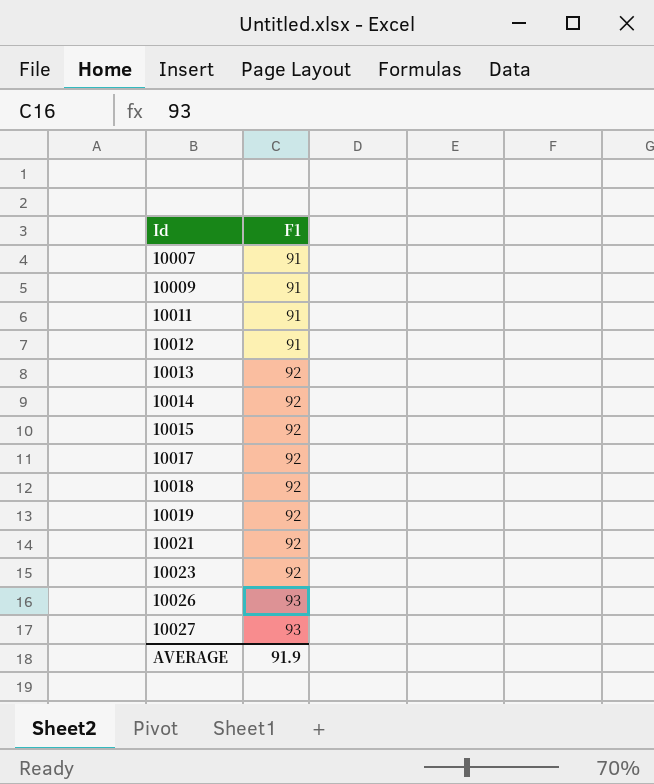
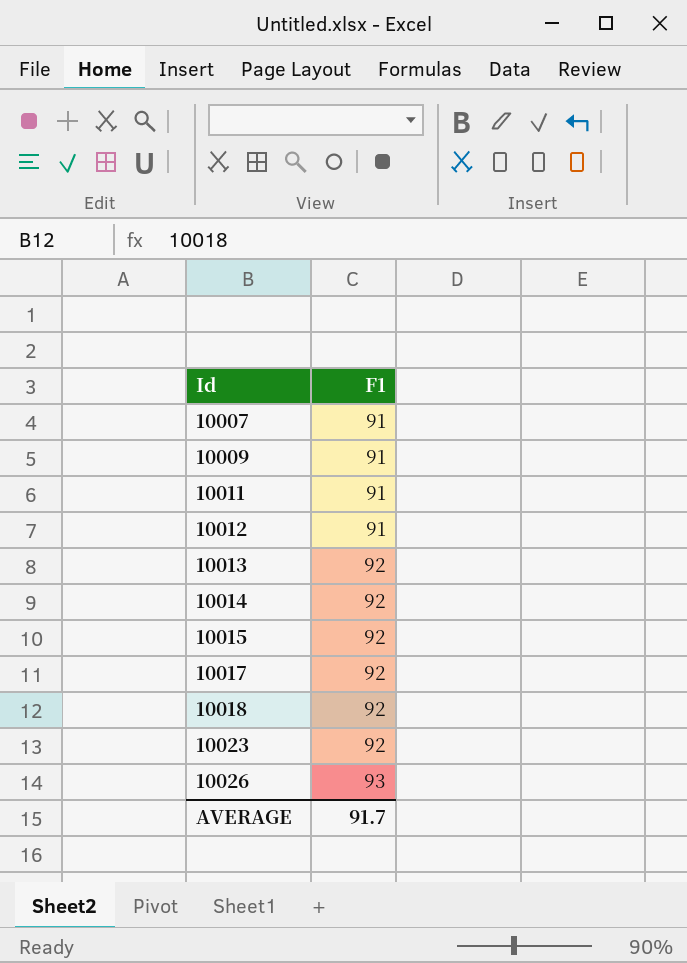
row 10019: 92 -> none
row 10021: 92 -> none
row 10027: 93 -> none
AVERAGE | F1: 91.9 -> 91.7

